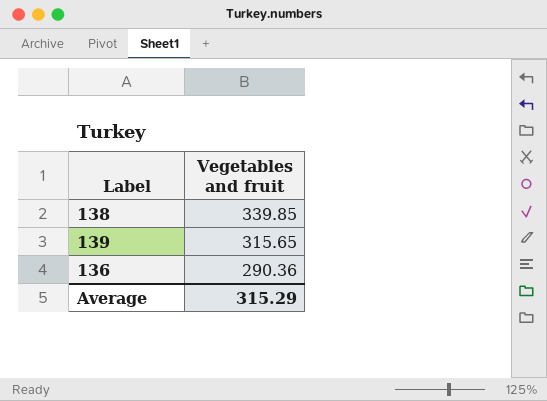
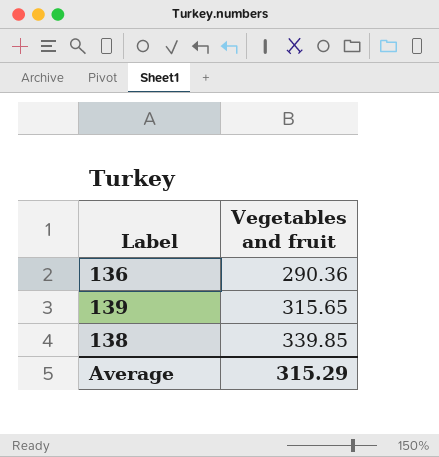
row order: Vegetables and fruit descending -> Vegetables and fruit ascending

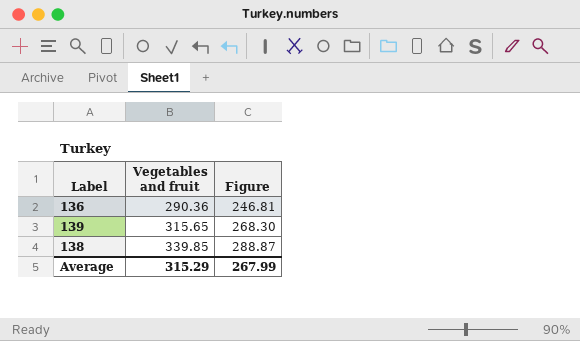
column Figure | formula: none -> [Vegetables and fruit] * 0.85

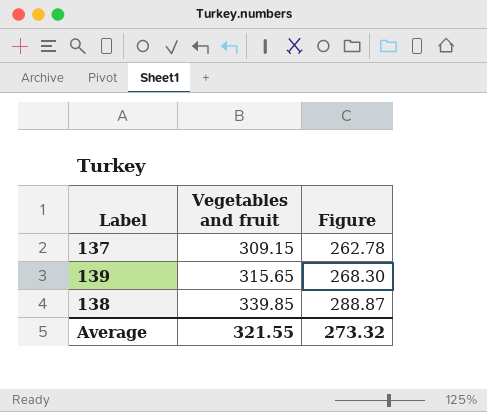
row 136: 290.36 | 246.81 -> none
row 137: none -> 309.15 | 262.78
Average | Vegetables and fruit: 315.29 -> 321.55
Average | Figure: 267.99 -> 273.32

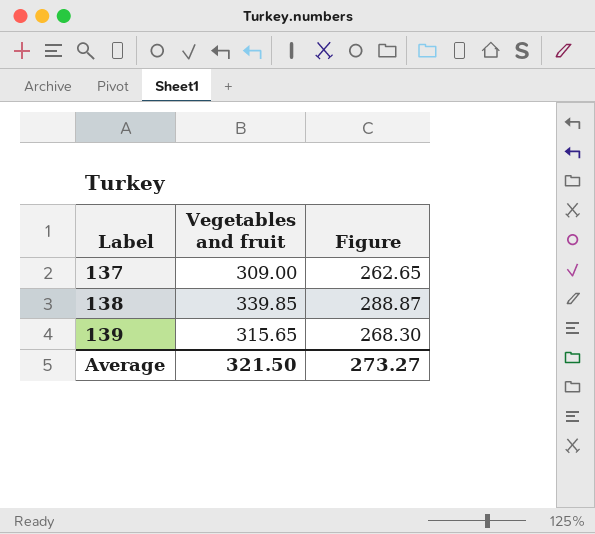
row order: Vegetables and fruit ascending -> Label ascending
137 | Vegetables and fruit: 309.15 -> 309.00
137 | Figure: 262.78 -> 262.65
Average | Vegetables and fruit: 321.55 -> 321.50
Average | Figure: 273.32 -> 273.27

